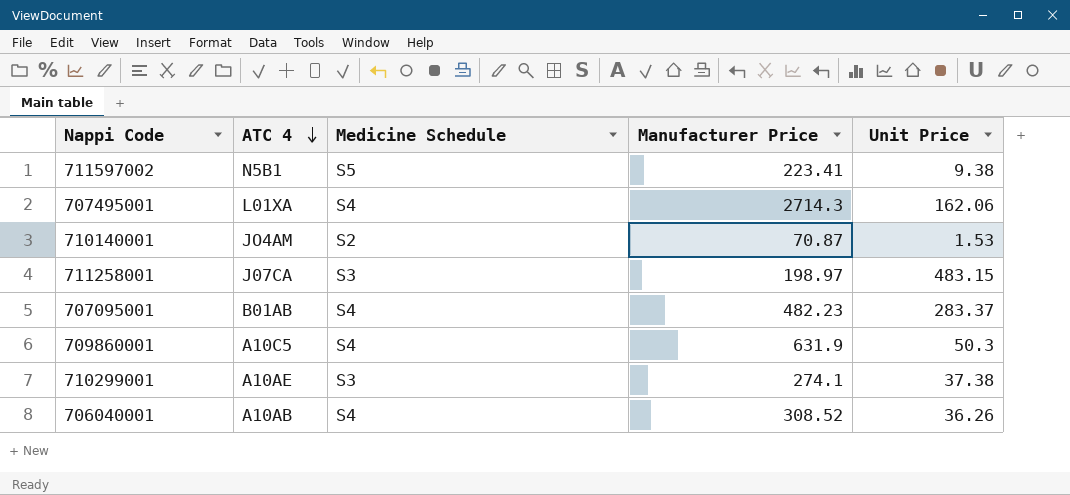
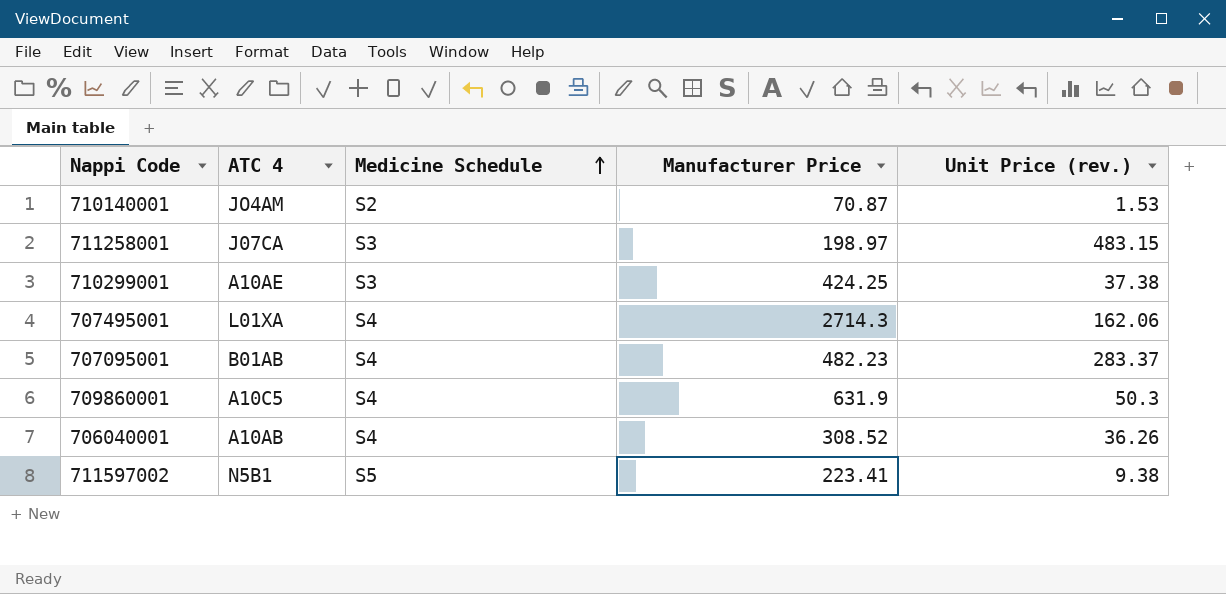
row order: ATC 4 descending -> Medicine Schedule ascending
column name: Unit Price -> Unit Price (rev.)
710299001 | Manufacturer Price: 274.1 -> 424.25

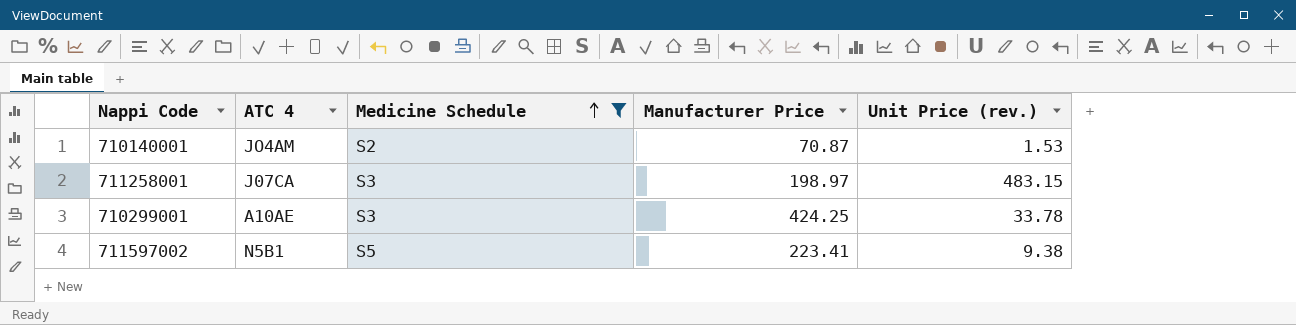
filter: none -> Medicine Schedule != S4
710299001 | Unit Price (rev.): 37.38 -> 33.78

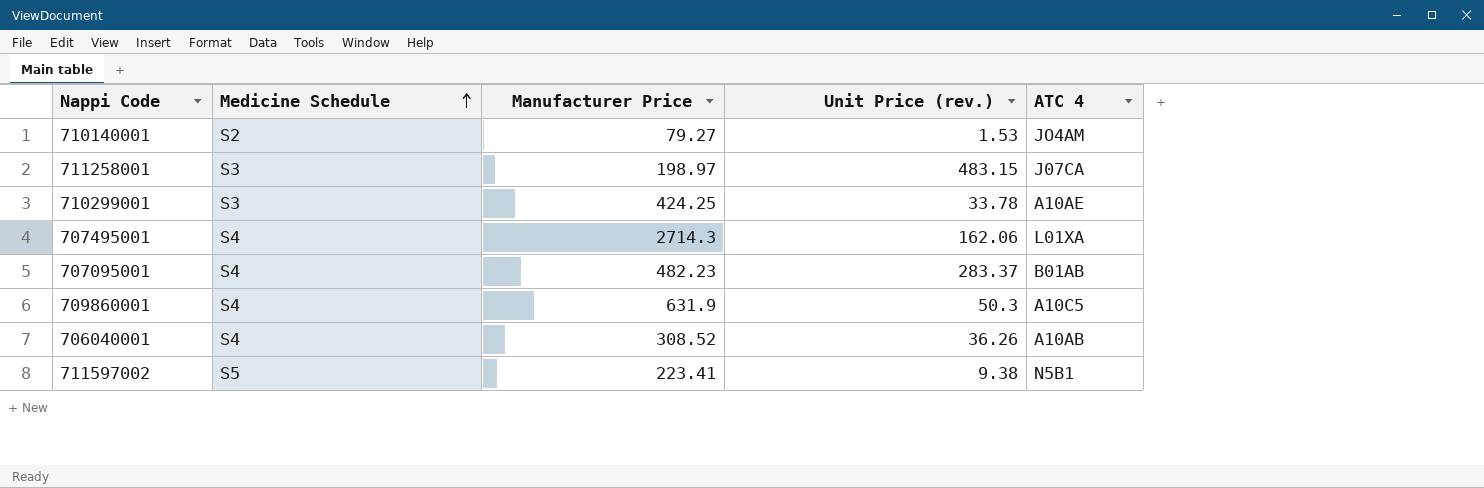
filter: Medicine Schedule != S4 -> none
column ATC 4 | position: 2 -> 5
710140001 | Manufacturer Price: 70.87 -> 79.27

